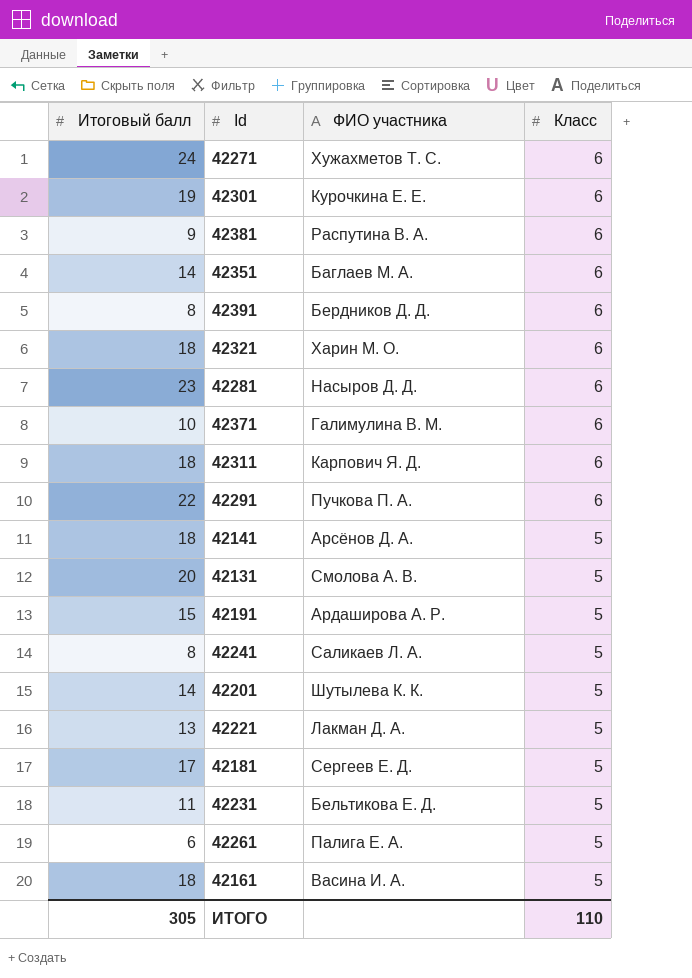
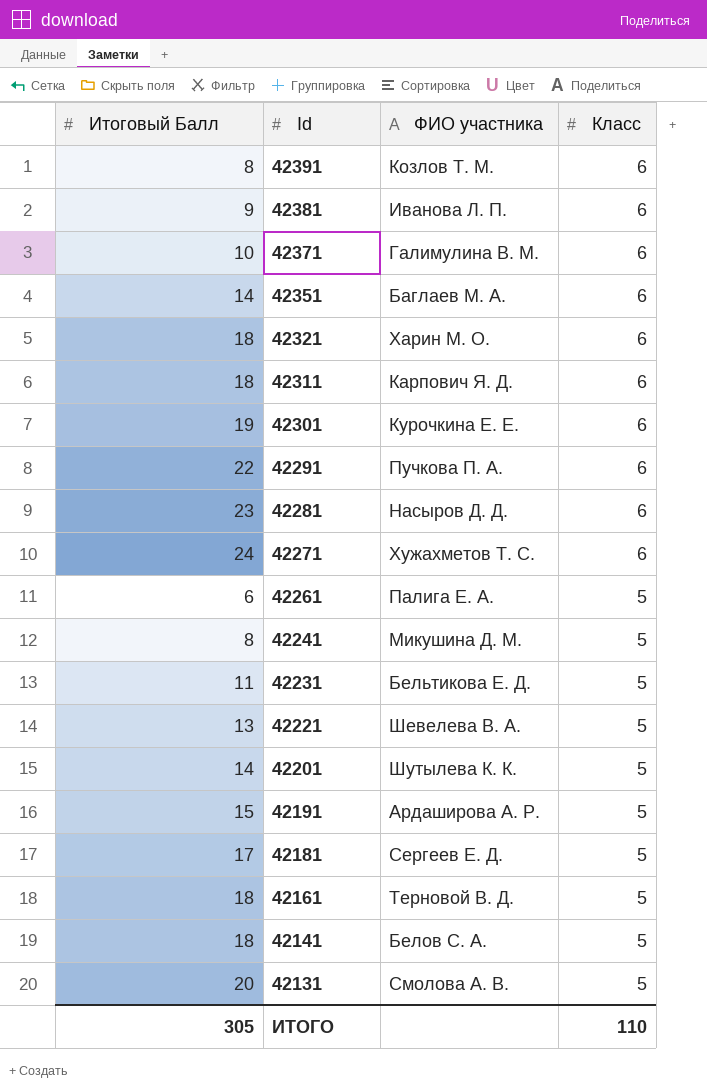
row order: Класс descending -> Id descending
column name: Итоговый балл -> Итоговый Балл
42391 | ФИО участника: Бердников Д. Д. -> Козлов Т. М.
42381 | ФИО участника: Распутина В. А. -> Иванова Л. П.
42241 | ФИО участника: Саликаев Л. А. -> Микушина Д. М.
42221 | ФИО участника: Лакман Д. А. -> Шевелева В. А.
42161 | ФИО участника: Васина И. А. -> Терновой В. Д.
42141 | ФИО участника: Арсёнов Д. А. -> Белов С. А.

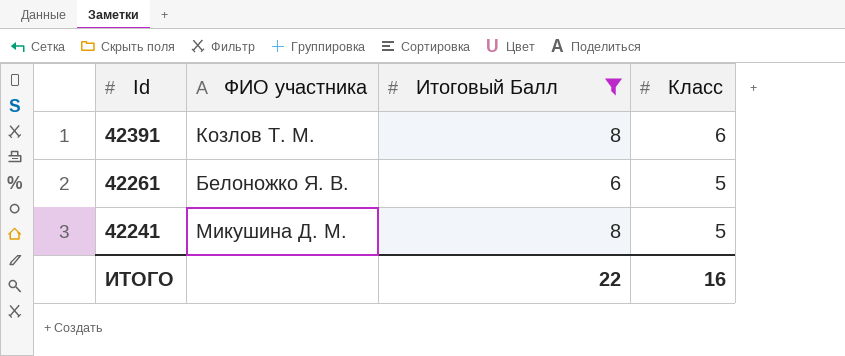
filter: none -> Итоговый Балл <= 8
column Итоговый Балл | position: 1 -> 3
42261 | ФИО участника: Палига Е. А. -> Белоножко Я. В.
ИТОГО | Итоговый Балл: 305 -> 22
ИТОГО | Класс: 110 -> 16

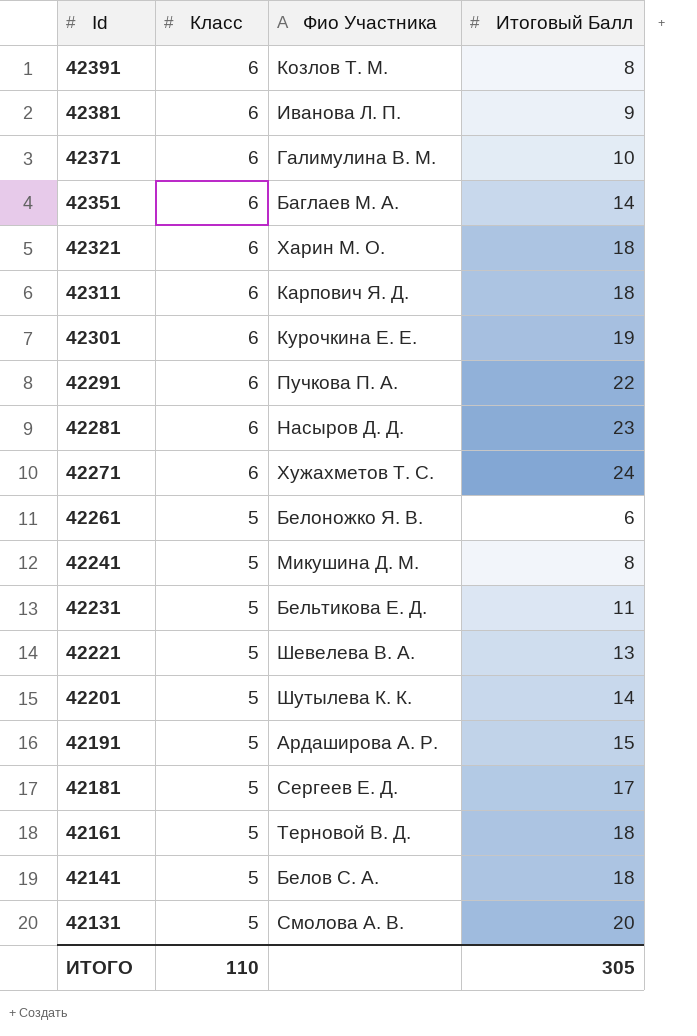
filter: Итоговый Балл <= 8 -> none
column Класс | position: 4 -> 2
column name: ФИО участника -> Фио Участника
ИТОГО | Класс: 16 -> 110
ИТОГО | Итоговый Балл: 22 -> 305

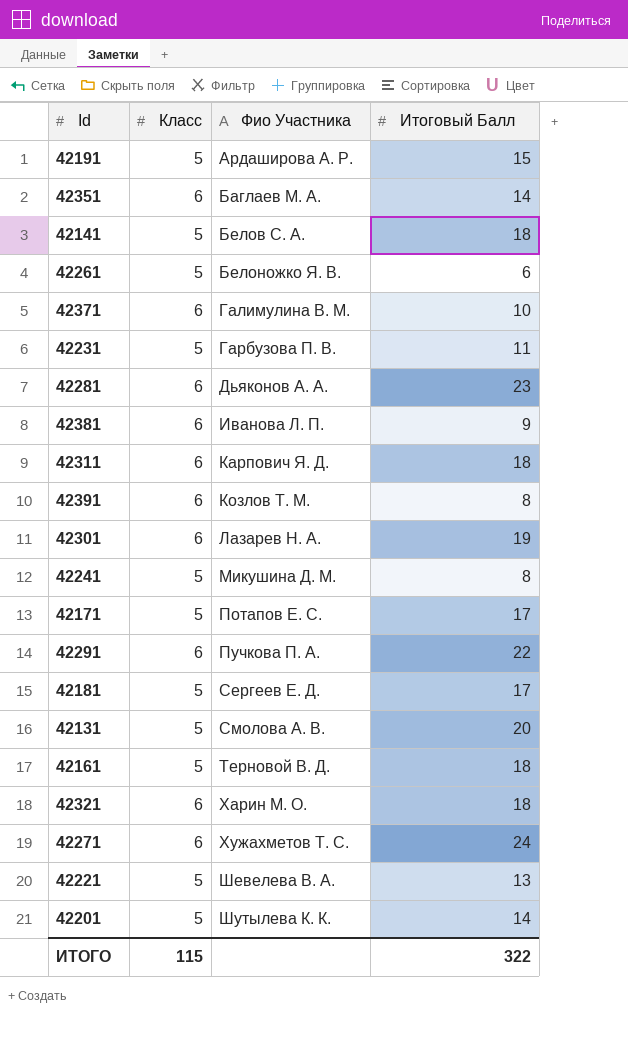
row order: Id descending -> Фио Участника ascending
42231 | Фио Участника: Бельтикова Е. Д. -> Гарбузова П. В.
42281 | Фио Участника: Насыров Д. Д. -> Дьяконов А. А.
42301 | Фио Участника: Курочкина Е. Е. -> Лазарев Н. А.
row 42171: none -> 5 | Потапов Е. С. | 17
ИТОГО | Класс: 110 -> 115
ИТОГО | Итоговый Балл: 305 -> 322

